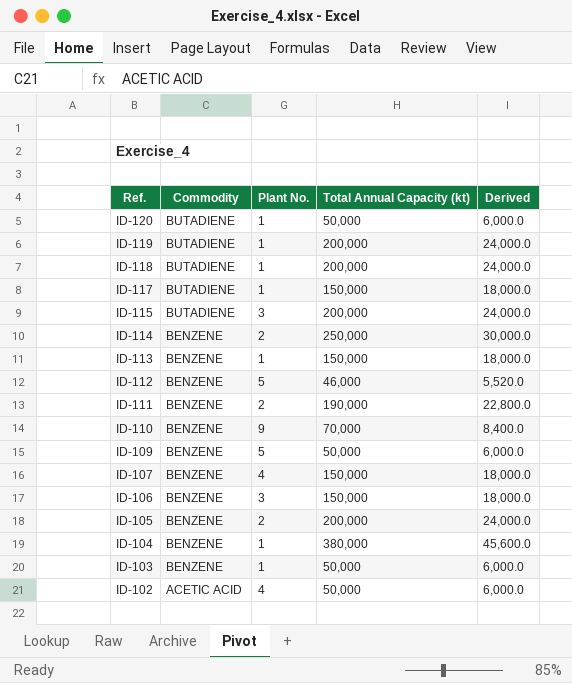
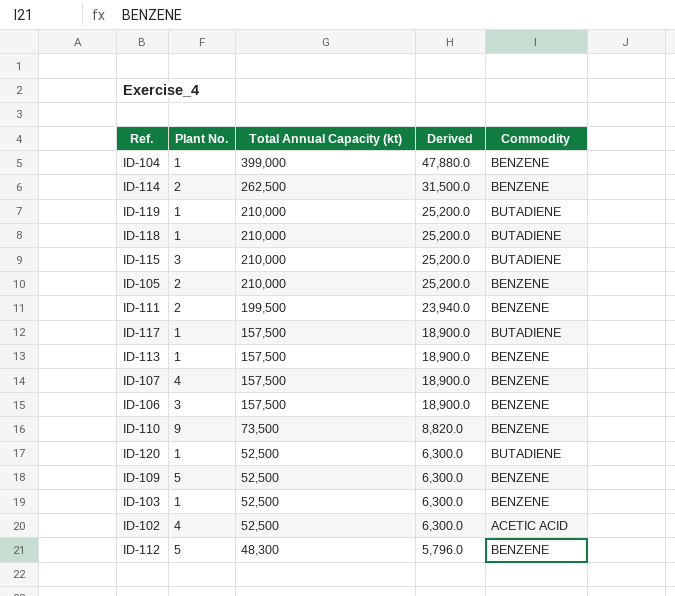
row order: Ref. descending -> Total Annual Capacity (kt) descending
column Commodity | position: 2 -> 5
ID-104 | Total Annual Capacity (kt): 380,000 -> 399,000
ID-104 | Derived: 45,600.0 -> 47,880.0
ID-114 | Total Annual Capacity (kt): 250,000 -> 262,500
ID-114 | Derived: 30,000.0 -> 31,500.0
ID-119 | Total Annual Capacity (kt): 200,000 -> 210,000
ID-119 | Derived: 24,000.0 -> 25,200.0
ID-118 | Total Annual Capacity (kt): 200,000 -> 210,000
ID-118 | Derived: 24,000.0 -> 25,200.0
ID-115 | Total Annual Capacity (kt): 200,000 -> 210,000
ID-115 | Derived: 24,000.0 -> 25,200.0
ID-105 | Total Annual Capacity (kt): 200,000 -> 210,000
ID-105 | Derived: 24,000.0 -> 25,200.0
ID-111 | Total Annual Capacity (kt): 190,000 -> 199,500
ID-111 | Derived: 22,800.0 -> 23,940.0
ID-117 | Total Annual Capacity (kt): 150,000 -> 157,500
ID-117 | Derived: 18,000.0 -> 18,900.0
ID-113 | Total Annual Capacity (kt): 150,000 -> 157,500
ID-113 | Derived: 18,000.0 -> 18,900.0
ID-107 | Total Annual Capacity (kt): 150,000 -> 157,500
ID-107 | Derived: 18,000.0 -> 18,900.0
ID-106 | Total Annual Capacity (kt): 150,000 -> 157,500
ID-106 | Derived: 18,000.0 -> 18,900.0
ID-110 | Total Annual Capacity (kt): 70,000 -> 73,500
ID-110 | Derived: 8,400.0 -> 8,820.0
ID-120 | Total Annual Capacity (kt): 50,000 -> 52,500
ID-120 | Derived: 6,000.0 -> 6,300.0
ID-109 | Total Annual Capacity (kt): 50,000 -> 52,500
ID-109 | Derived: 6,000.0 -> 6,300.0
ID-103 | Total Annual Capacity (kt): 50,000 -> 52,500
ID-103 | Derived: 6,000.0 -> 6,300.0
ID-102 | Total Annual Capacity (kt): 50,000 -> 52,500
ID-102 | Derived: 6,000.0 -> 6,300.0
ID-112 | Total Annual Capacity (kt): 46,000 -> 48,300
ID-112 | Derived: 5,520.0 -> 5,796.0

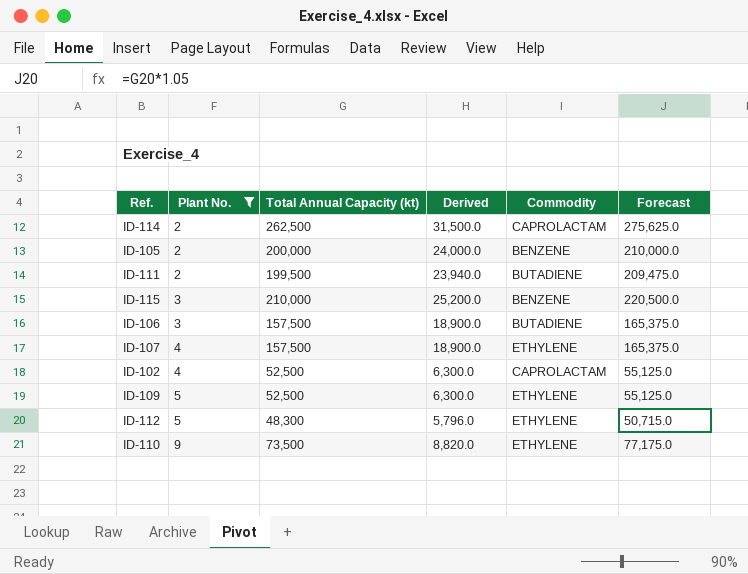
filter: none -> Plant No. != 1
row order: Total Annual Capacity (kt) descending -> Plant No. ascending
column Forecast | formula: none -> [Total Annual Capacity (kt)] * 1.05
ID-114 | Commodity: BENZENE -> CAPROLACTAM
ID-105 | Total Annual Capacity (kt): 210,000 -> 200,000
ID-105 | Derived: 25,200.0 -> 24,000.0
ID-111 | Commodity: BENZENE -> BUTADIENE
ID-115 | Commodity: BUTADIENE -> BENZENE
ID-106 | Commodity: BENZENE -> BUTADIENE
ID-107 | Commodity: BENZENE -> ETHYLENE
ID-102 | Commodity: ACETIC ACID -> CAPROLACTAM
ID-109 | Commodity: BENZENE -> ETHYLENE
ID-112 | Commodity: BENZENE -> ETHYLENE
ID-110 | Commodity: BENZENE -> ETHYLENE

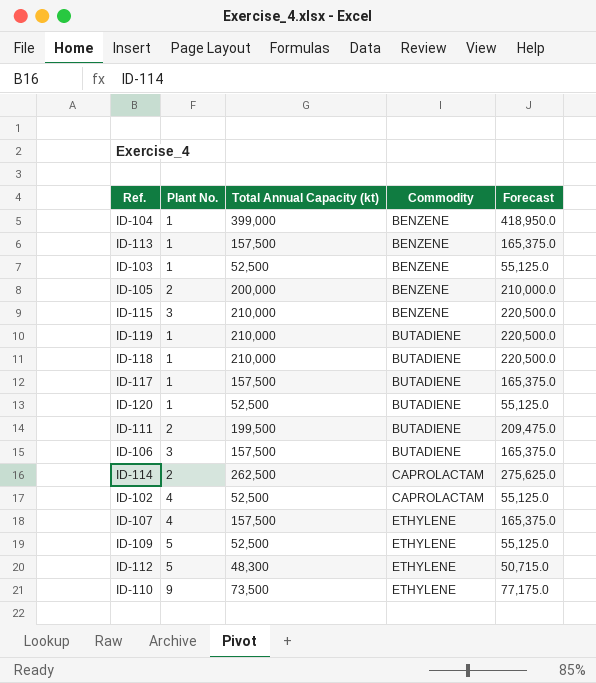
filter: Plant No. != 1 -> none
row order: Plant No. ascending -> Commodity ascending
column Derived | formula: [Total Annual Capacity (kt)] * 0.12 -> none

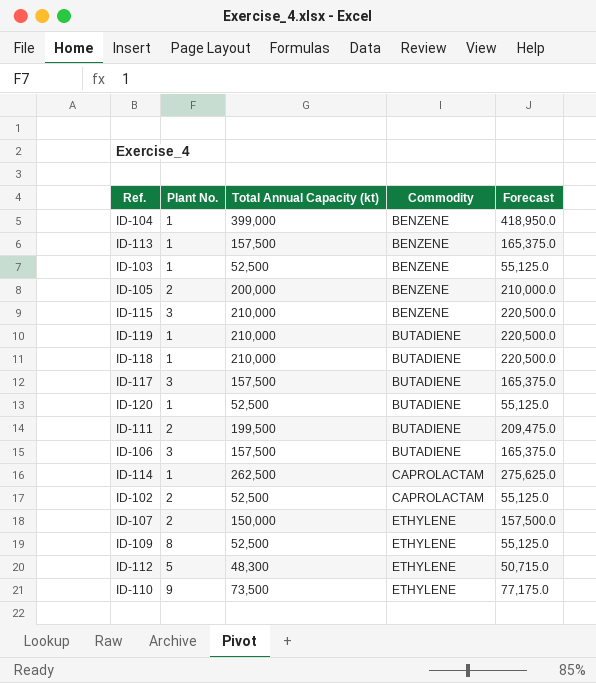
ID-117 | Plant No.: 1 -> 3
ID-114 | Plant No.: 2 -> 1
ID-102 | Plant No.: 4 -> 2
ID-107 | Plant No.: 4 -> 2
ID-107 | Total Annual Capacity (kt): 157,500 -> 150,000
ID-107 | Forecast: 165,375.0 -> 157,500.0
ID-109 | Plant No.: 5 -> 8

